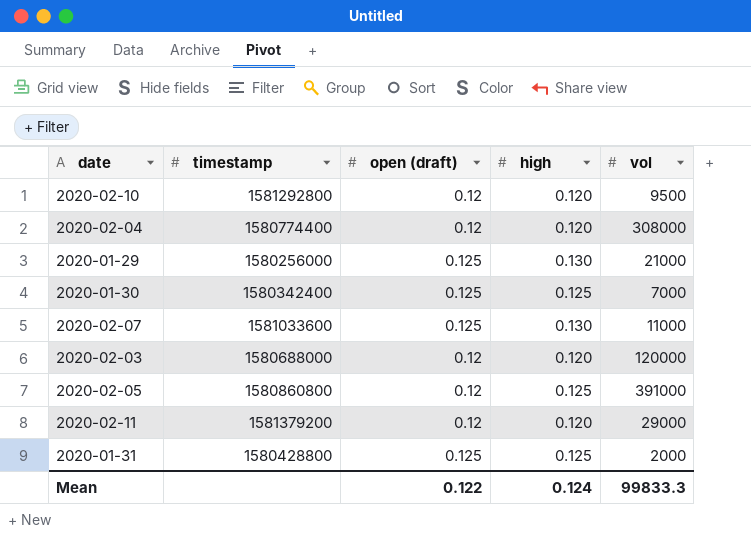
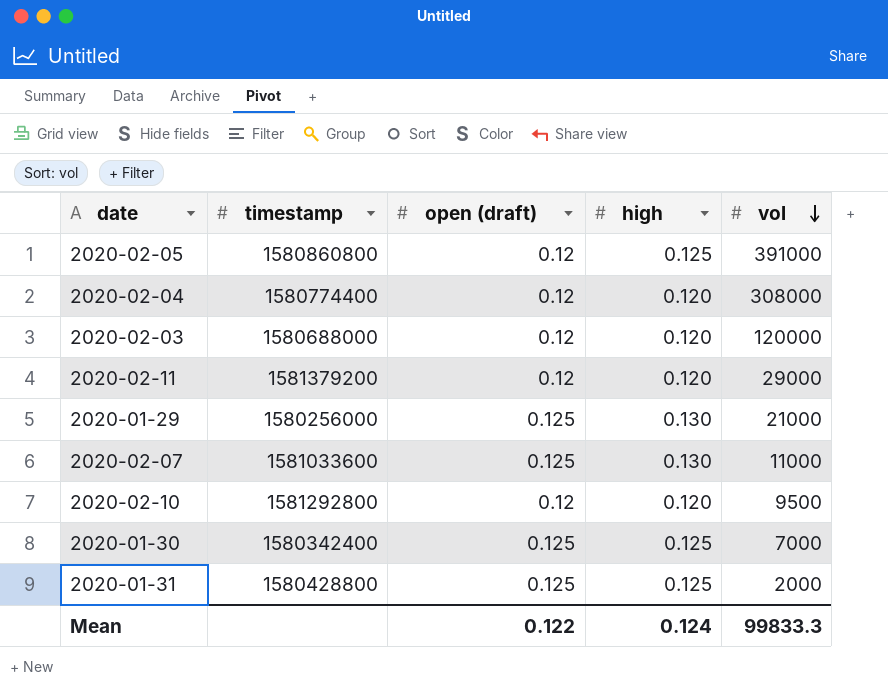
row order: none -> vol descending

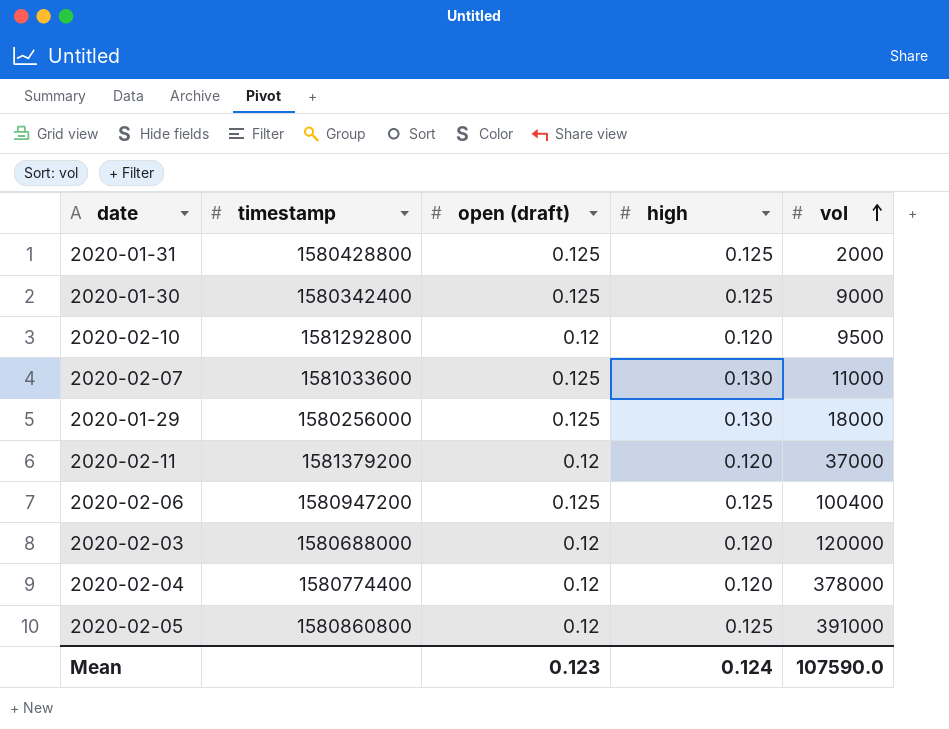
row order: vol descending -> vol ascending
2020-01-30 | vol: 7000 -> 9000
2020-01-29 | vol: 21000 -> 18000
2020-02-11 | vol: 29000 -> 37000
row 2020-02-06: none -> 1580947200 | 0.125 | 0.125 | 100400
2020-02-04 | vol: 308000 -> 378000
Mean | open (draft): 0.122 -> 0.123
Mean | vol: 99833.3 -> 107590.0

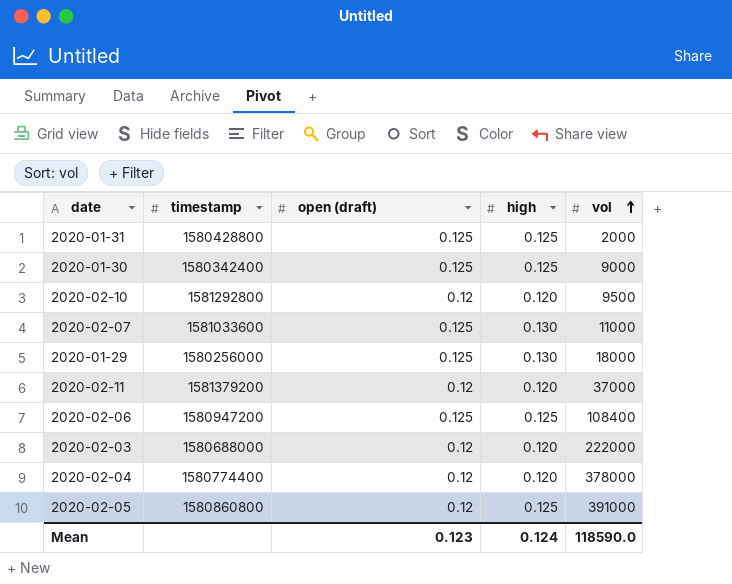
2020-02-06 | vol: 100400 -> 108400
2020-02-03 | vol: 120000 -> 222000
Mean | vol: 107590.0 -> 118590.0

